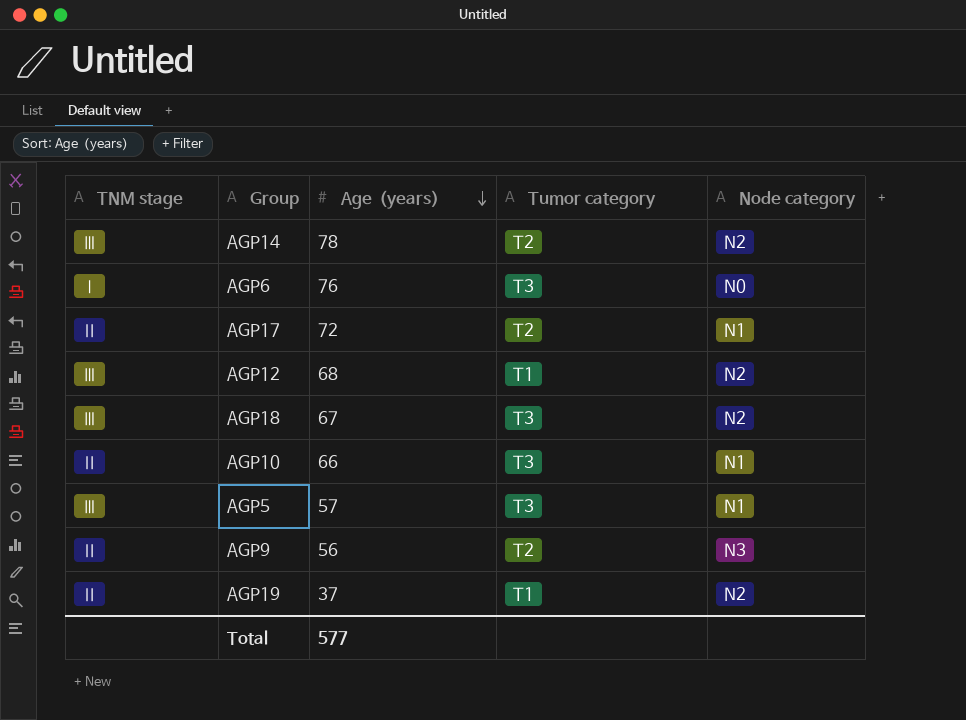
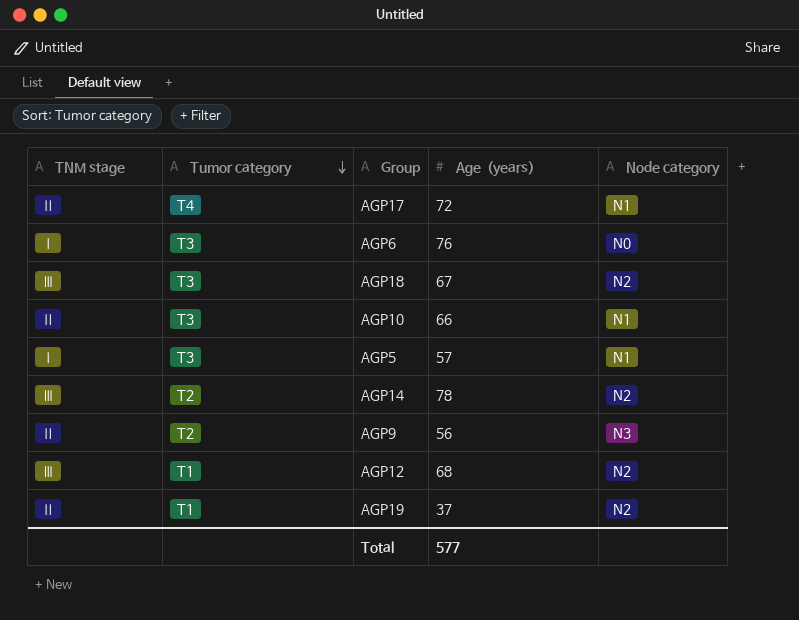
row order: Age（years） descending -> Tumor category descending
column Tumor category | position: 4 -> 2
AGP17 | Tumor category: T2 -> T4
AGP5 | TNM stage: Ⅲ -> Ⅰ

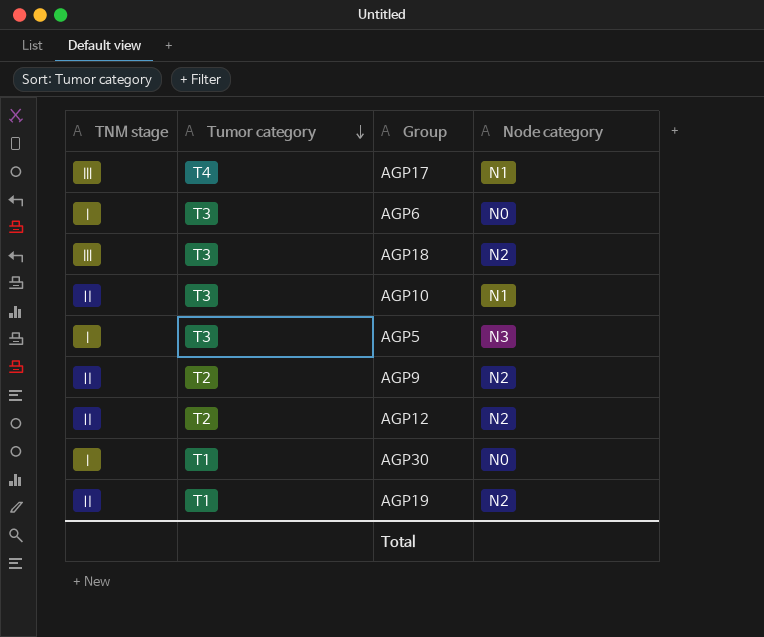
column Age（years） | position: 4 -> none
row AGP14: Ⅲ | T2 | 78 | N2 -> none
AGP17 | TNM stage: Ⅱ -> Ⅲ
AGP5 | Node category: N1 -> N3
AGP9 | Node category: N3 -> N2
AGP12 | TNM stage: Ⅲ -> Ⅱ
AGP12 | Tumor category: T1 -> T2
row AGP30: none -> Ⅰ | T1 | N0

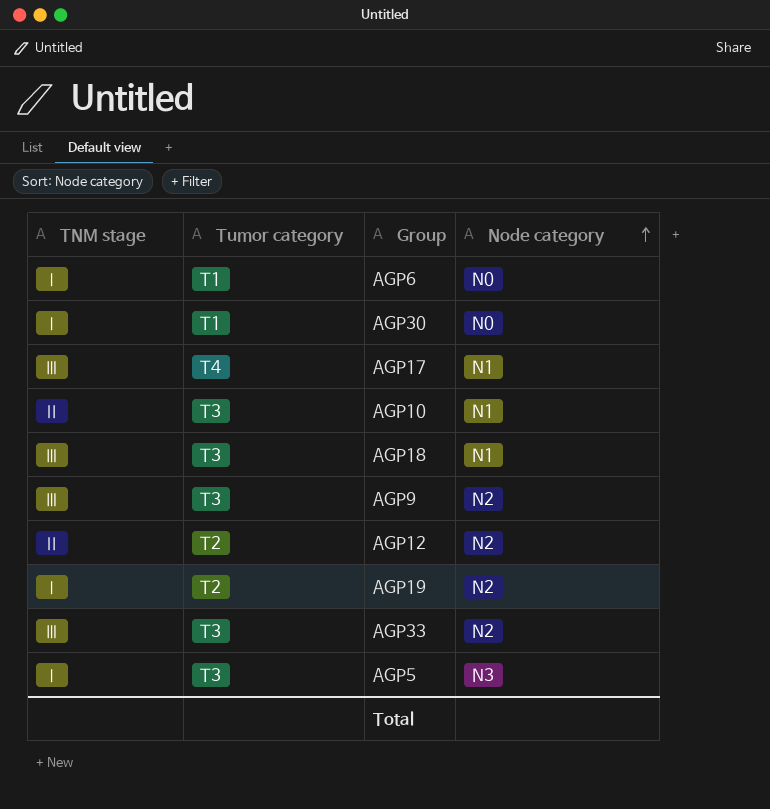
row order: Tumor category descending -> Node category ascending
AGP6 | Tumor category: T3 -> T1
AGP18 | Node category: N2 -> N1
AGP9 | TNM stage: Ⅱ -> Ⅲ
AGP9 | Tumor category: T2 -> T3
AGP19 | TNM stage: Ⅱ -> Ⅰ
AGP19 | Tumor category: T1 -> T2
row AGP33: none -> Ⅲ | T3 | N2

